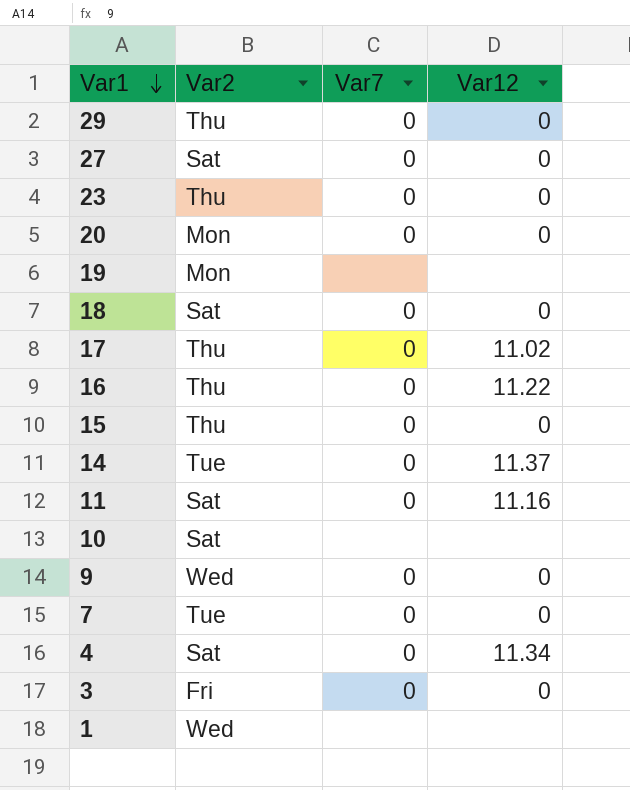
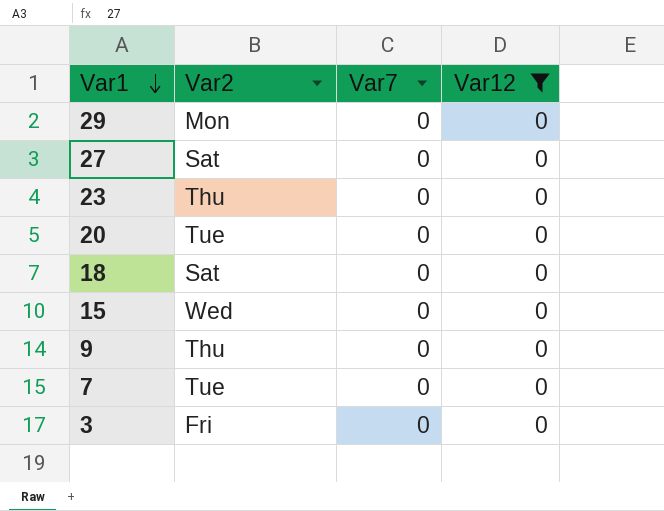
filter: none -> Var12 = 0
29 | Var2: Thu -> Mon
20 | Var2: Mon -> Tue
15 | Var2: Thu -> Wed
9 | Var2: Wed -> Thu

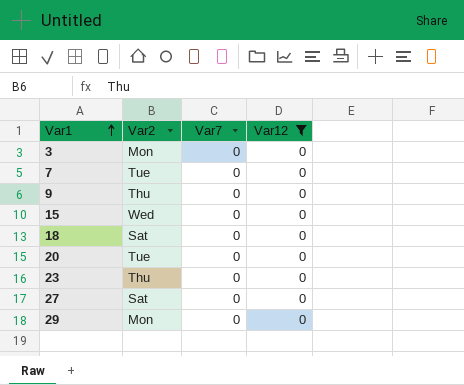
row order: Var1 descending -> Var1 ascending
3 | Var2: Fri -> Mon

